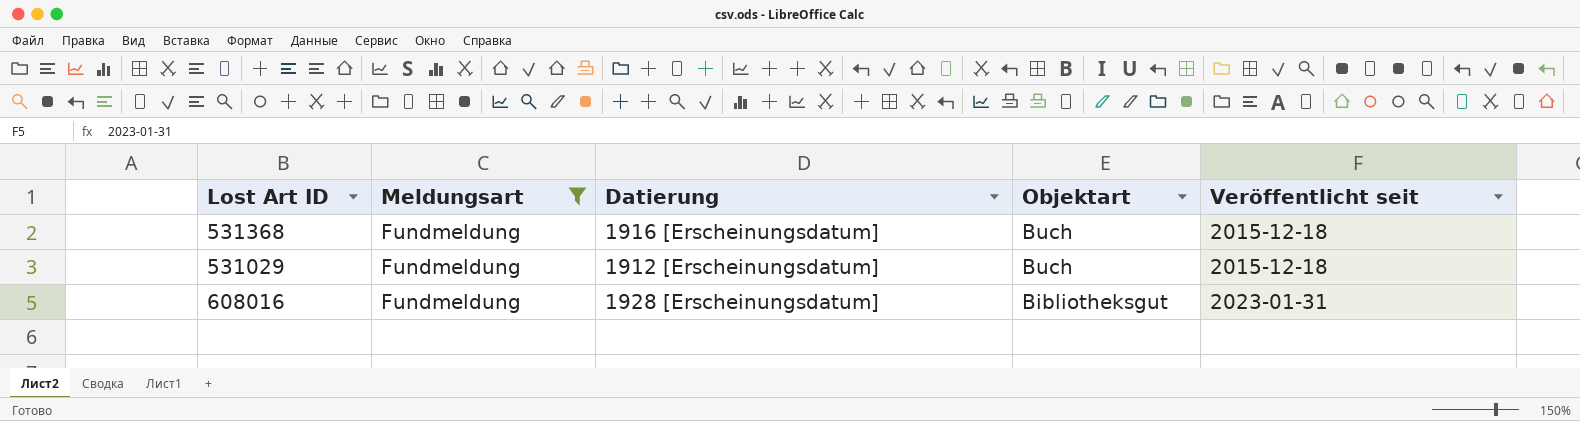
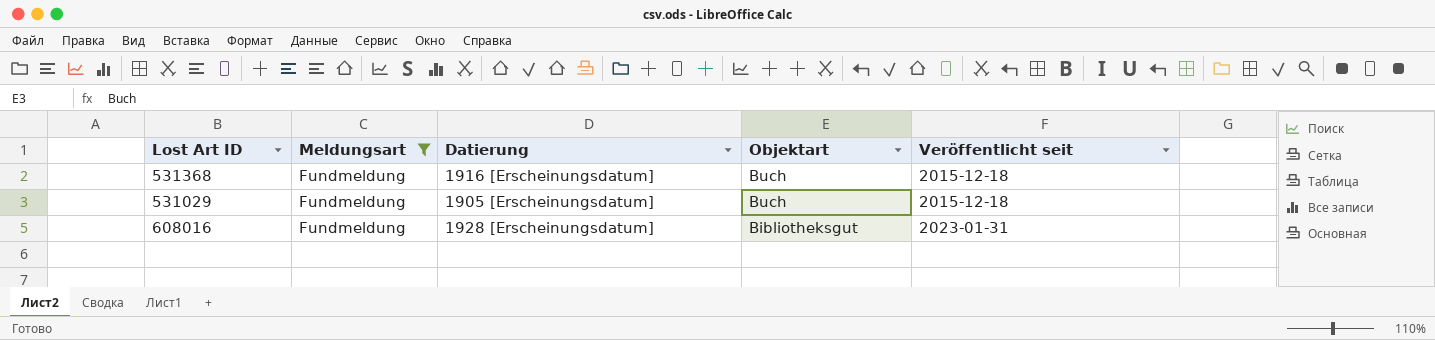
531029 | Datierung: 1912 [Erscheinungsdatum] -> 1905 [Erscheinungsdatum]

